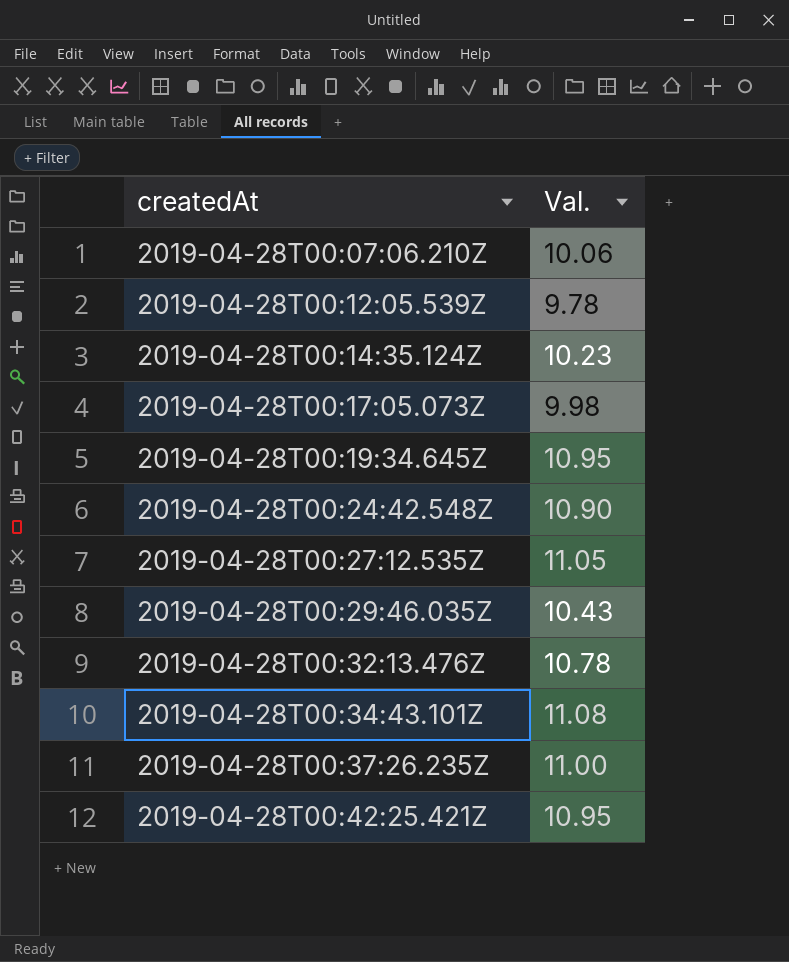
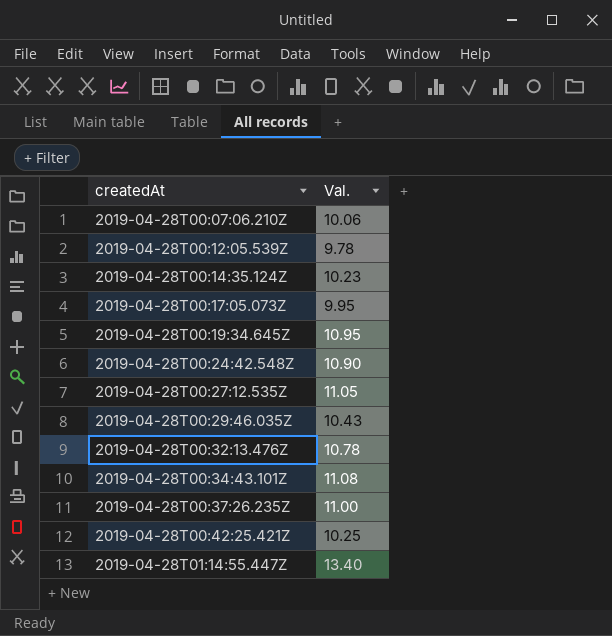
2019-04-28T00:17:05.073Z | Val.: 9.98 -> 9.95
2019-04-28T00:42:25.421Z | Val.: 10.95 -> 10.25
row 2019-04-28T01:14:55.447Z: none -> 13.40

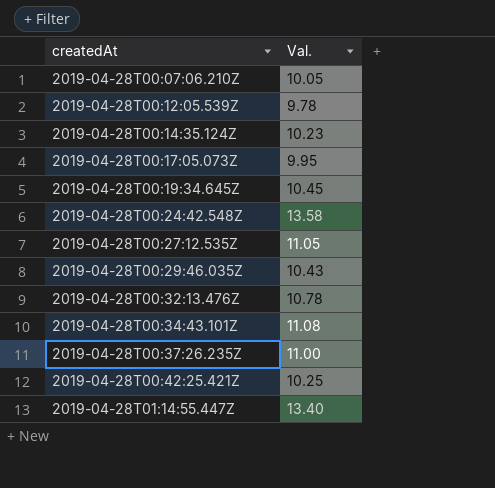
2019-04-28T00:07:06.210Z | Val.: 10.06 -> 10.05
2019-04-28T00:19:34.645Z | Val.: 10.95 -> 10.45
2019-04-28T00:24:42.548Z | Val.: 10.90 -> 13.58

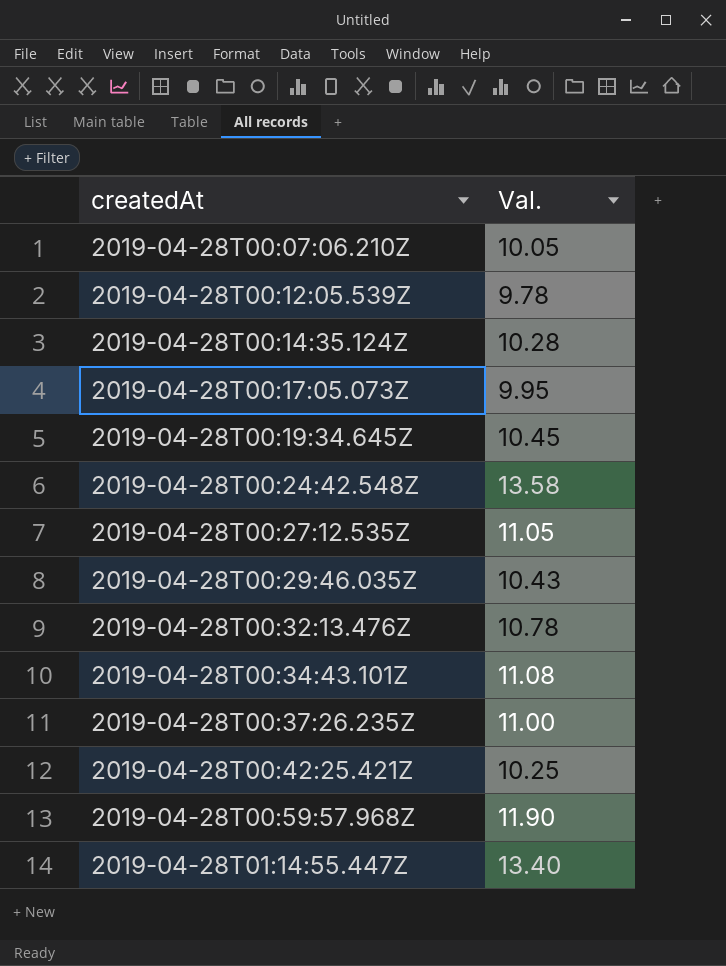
2019-04-28T00:14:35.124Z | Val.: 10.23 -> 10.28
row 2019-04-28T00:59:57.968Z: none -> 11.90

